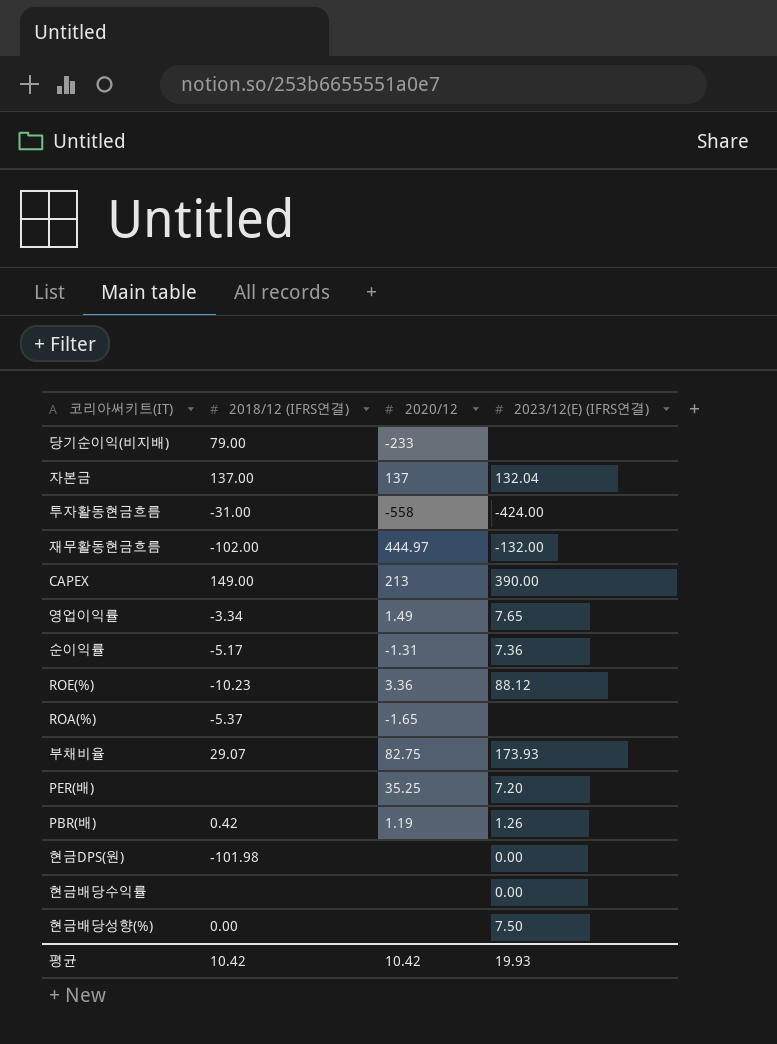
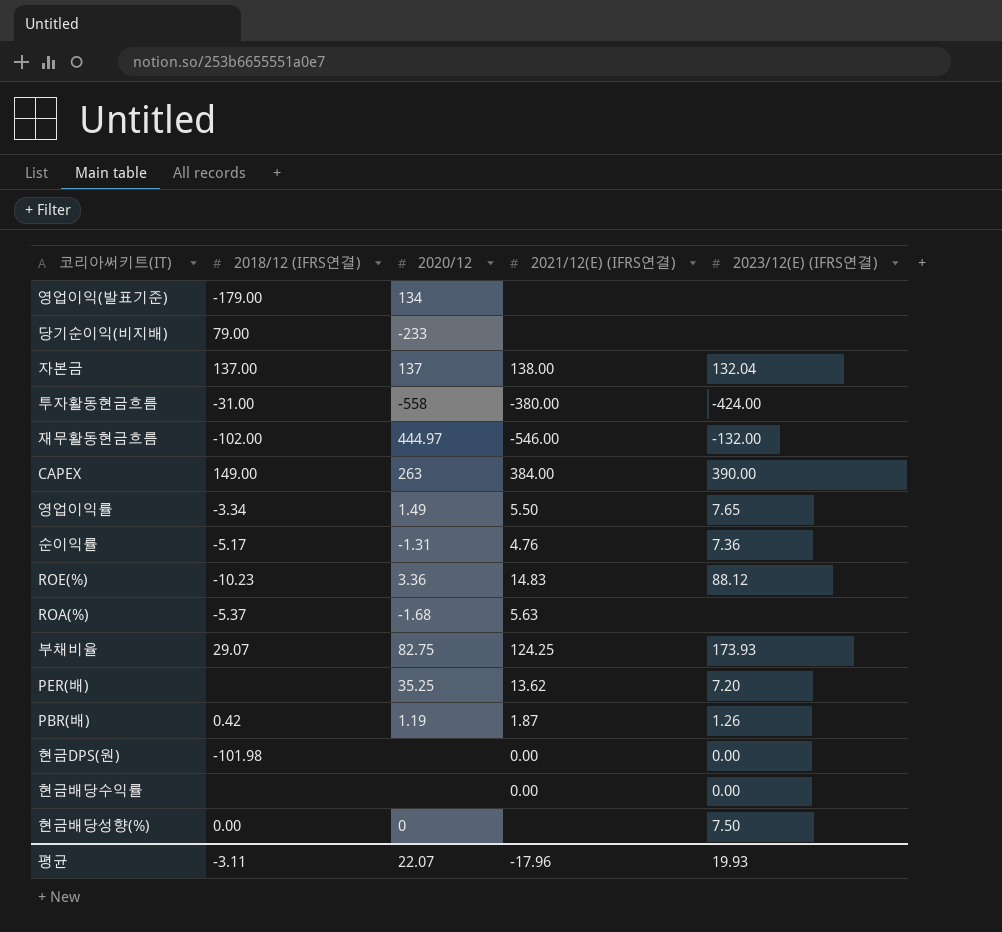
column 2021/12(E) (IFRS연결) | position: none -> 4
row 영업이익(발표기준): none -> -179.00 | 134 | none | none
CAPEX | 2020/12: 213 -> 263
ROA(%) | 2020/12: -1.65 -> -1.68
현금배당성향(%) | 2020/12: none -> 0
평균 | 2018/12 (IFRS연결): 10.42 -> -3.11
평균 | 2020/12: 10.42 -> 22.07

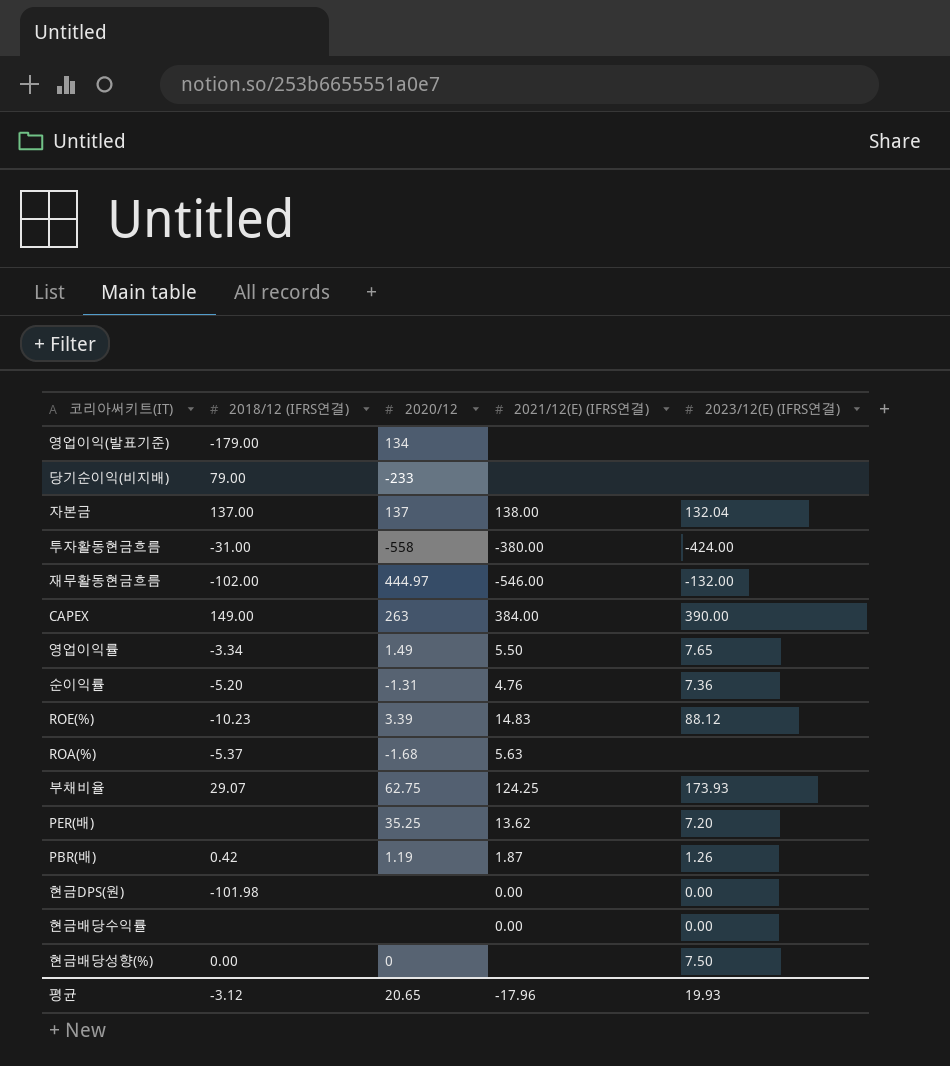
순이익률 | 2018/12 (IFRS연결): -5.17 -> -5.20
ROE(%) | 2020/12: 3.36 -> 3.39
부채비율 | 2020/12: 82.75 -> 62.75
평균 | 2018/12 (IFRS연결): -3.11 -> -3.12
평균 | 2020/12: 22.07 -> 20.65

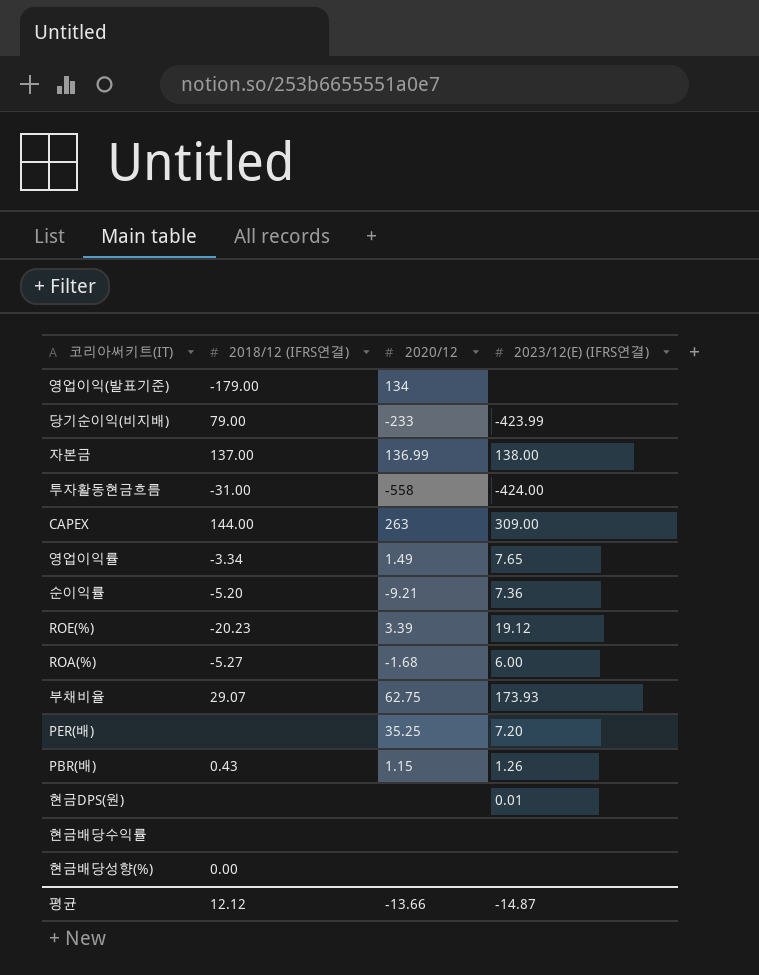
column 2021/12(E) (IFRS연결) | position: 4 -> none
row 재무활동현금흐름: -102.00 | 444.97 | -546.00 | -132.00 -> none
당기순이익(비지배) | 2023/12(E) (IFRS연결): none -> -423.99
자본금 | 2020/12: 137 -> 136.99
자본금 | 2023/12(E) (IFRS연결): 132.04 -> 138.00
CAPEX | 2018/12 (IFRS연결): 149.00 -> 144.00
CAPEX | 2023/12(E) (IFRS연결): 390.00 -> 309.00
순이익률 | 2020/12: -1.31 -> -9.21
ROE(%) | 2018/12 (IFRS연결): -10.23 -> -20.23
ROE(%) | 2023/12(E) (IFRS연결): 88.12 -> 19.12
ROA(%) | 2018/12 (IFRS연결): -5.37 -> -5.27
ROA(%) | 2023/12(E) (IFRS연결): none -> 6.00
PBR(배) | 2018/12 (IFRS연결): 0.42 -> 0.43
PBR(배) | 2020/12: 1.19 -> 1.15
현금DPS(원) | 2018/12 (IFRS연결): -101.98 -> none
현금DPS(원) | 2023/12(E) (IFRS연결): 0.00 -> 0.01
현금배당수익률 | 2023/12(E) (IFRS연결): 0.00 -> none
현금배당성향(%) | 2020/12: 0 -> none
현금배당성향(%) | 2023/12(E) (IFRS연결): 7.50 -> none
평균 | 2018/12 (IFRS연결): -3.12 -> 12.12
평균 | 2020/12: 20.65 -> -13.66
평균 | 2023/12(E) (IFRS연결): 19.93 -> -14.87

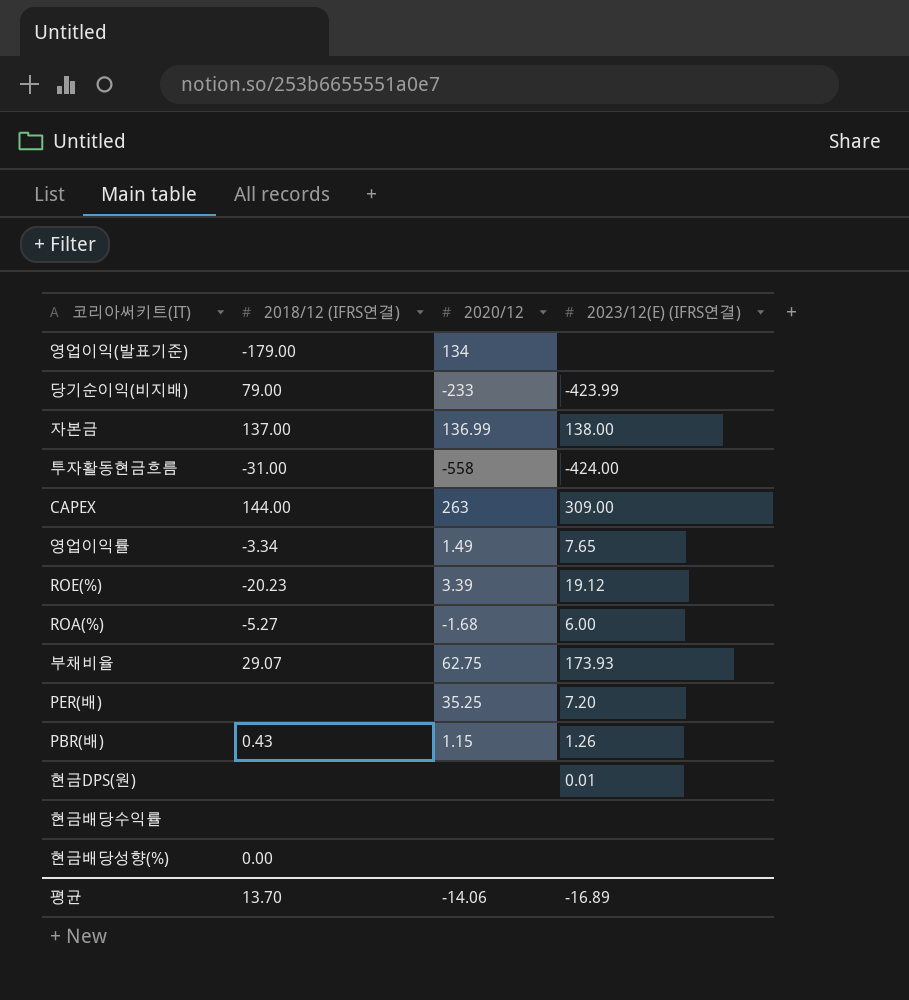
row 순이익률: -5.20 | -9.21 | 7.36 -> none
평균 | 2018/12 (IFRS연결): 12.12 -> 13.70
평균 | 2020/12: -13.66 -> -14.06
평균 | 2023/12(E) (IFRS연결): -14.87 -> -16.89

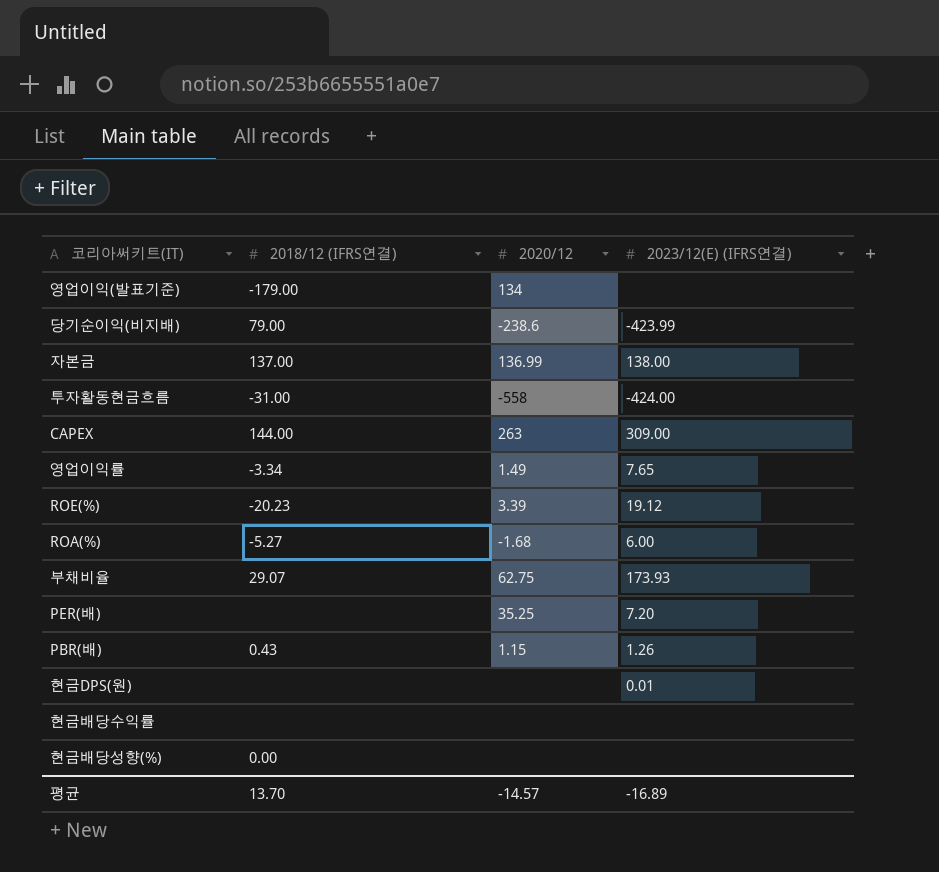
당기순이익(비지배) | 2020/12: -233 -> -238.6
평균 | 2020/12: -14.06 -> -14.57

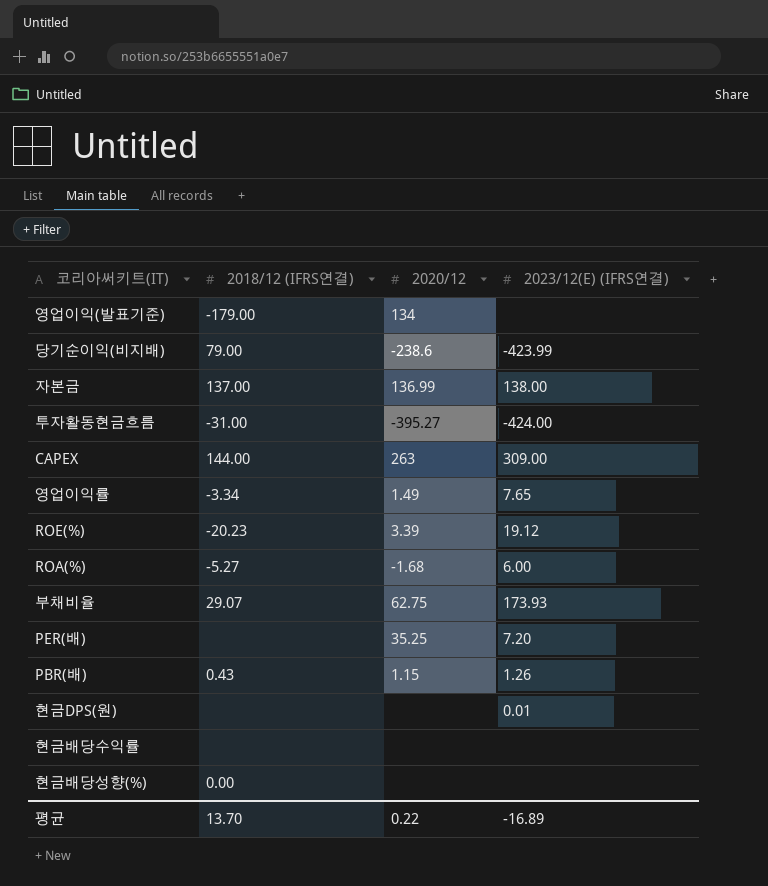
투자활동현금흐름 | 2020/12: -558 -> -395.27
평균 | 2020/12: -14.57 -> 0.22

